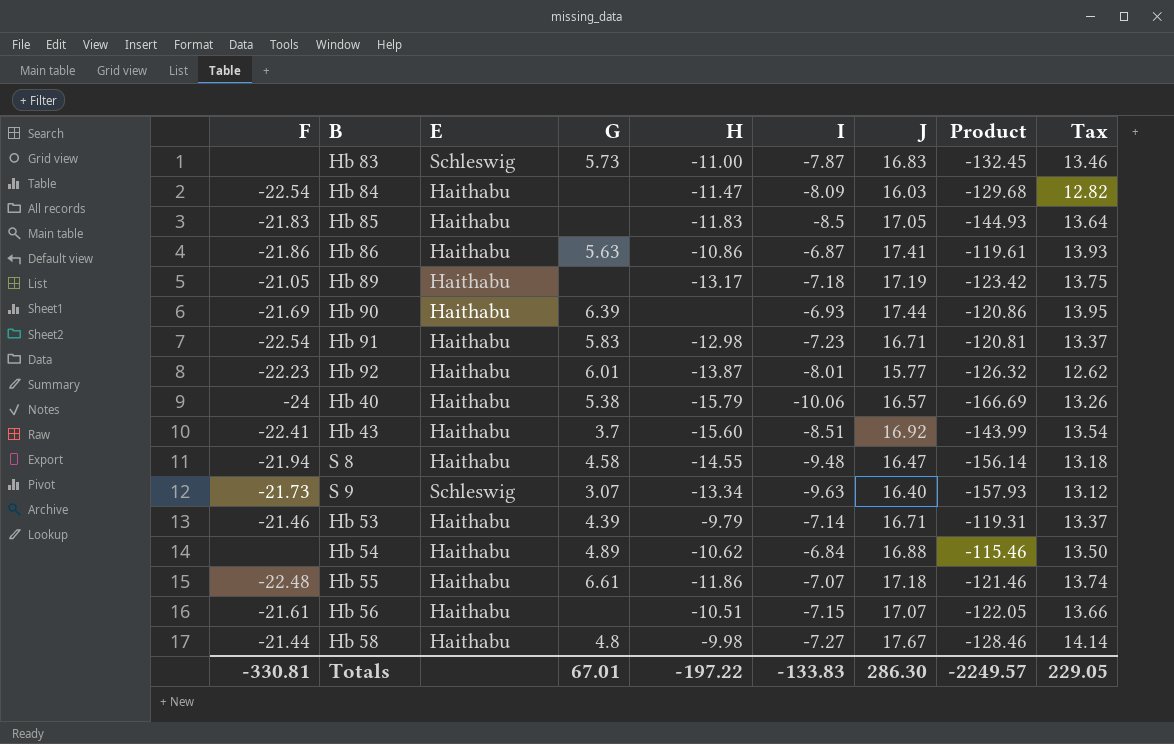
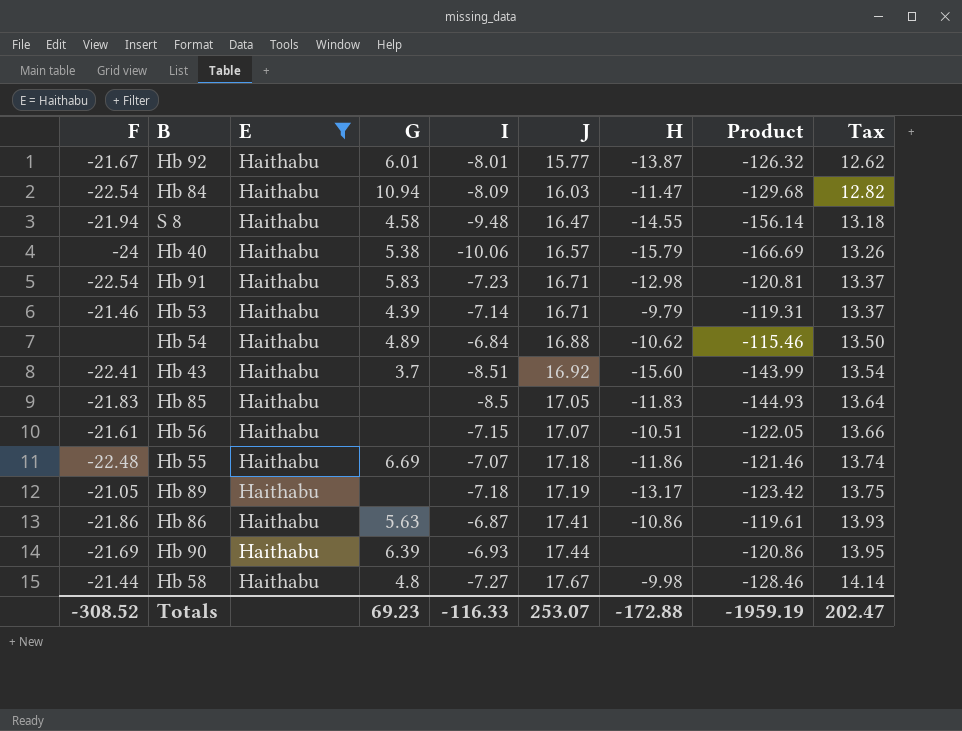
filter: none -> E = Haithabu
row order: none -> J ascending
column H | position: 5 -> 7
Hb 92 | F: -22.23 -> -21.67
Hb 84 | G: none -> 10.94
Hb 55 | G: 6.61 -> 6.69
Totals | F: -330.81 -> -308.52
Totals | G: 67.01 -> 69.23
Totals | I: -133.83 -> -116.33
Totals | J: 286.30 -> 253.07
Totals | H: -197.22 -> -172.88
Totals | Product: -2249.57 -> -1959.19
Totals | Tax: 229.05 -> 202.47

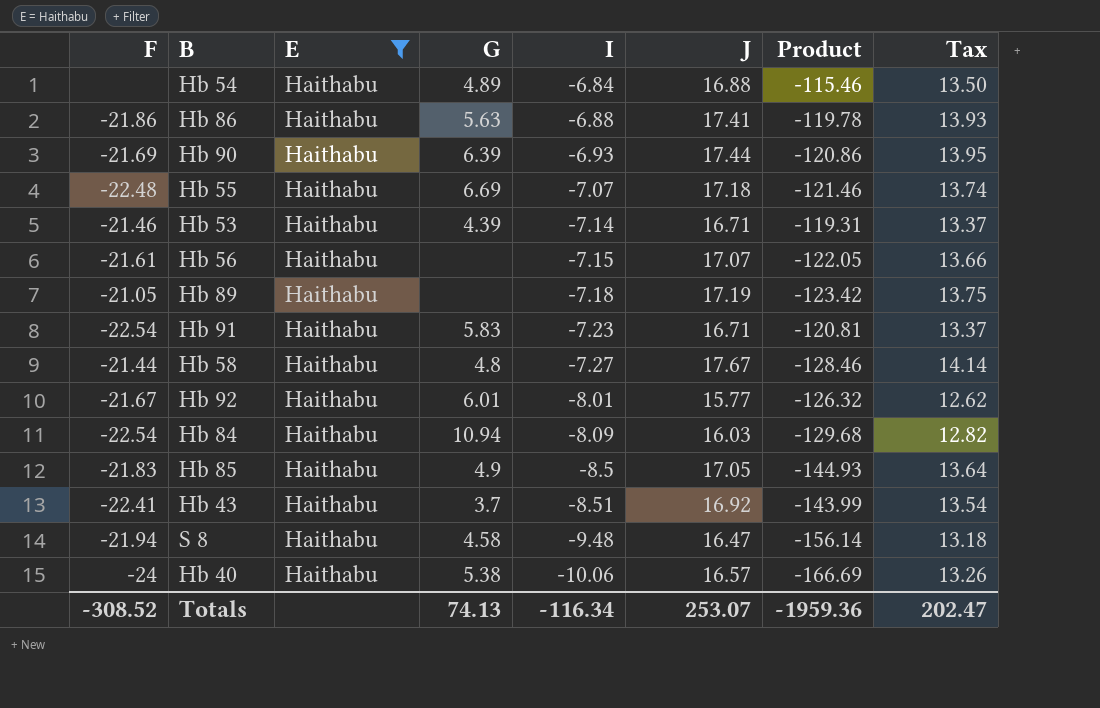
row order: J ascending -> I descending
column H | position: 7 -> none
Hb 86 | I: -6.87 -> -6.88
Hb 86 | Product: -119.61 -> -119.78
Hb 85 | G: none -> 4.9
Totals | G: 69.23 -> 74.13
Totals | I: -116.33 -> -116.34
Totals | Product: -1959.19 -> -1959.36

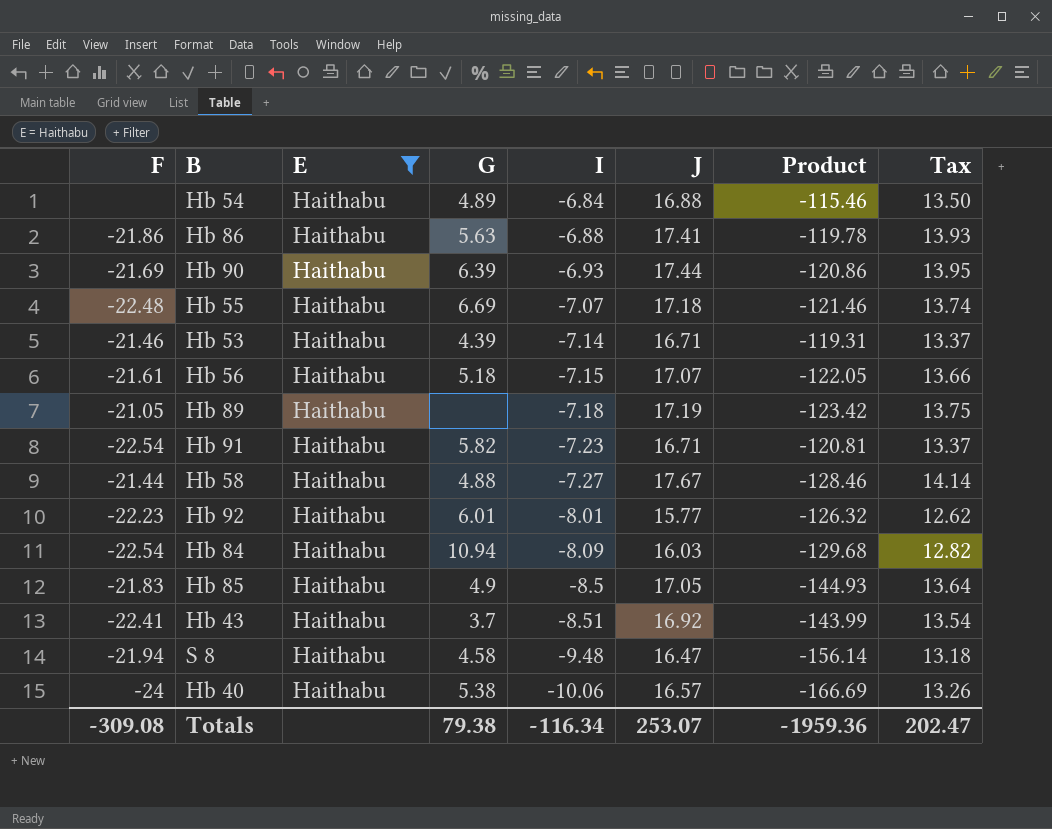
Hb 56 | G: none -> 5.18
Hb 91 | G: 5.83 -> 5.82
Hb 58 | G: 4.8 -> 4.88
Hb 92 | F: -21.67 -> -22.23
Totals | F: -308.52 -> -309.08
Totals | G: 74.13 -> 79.38

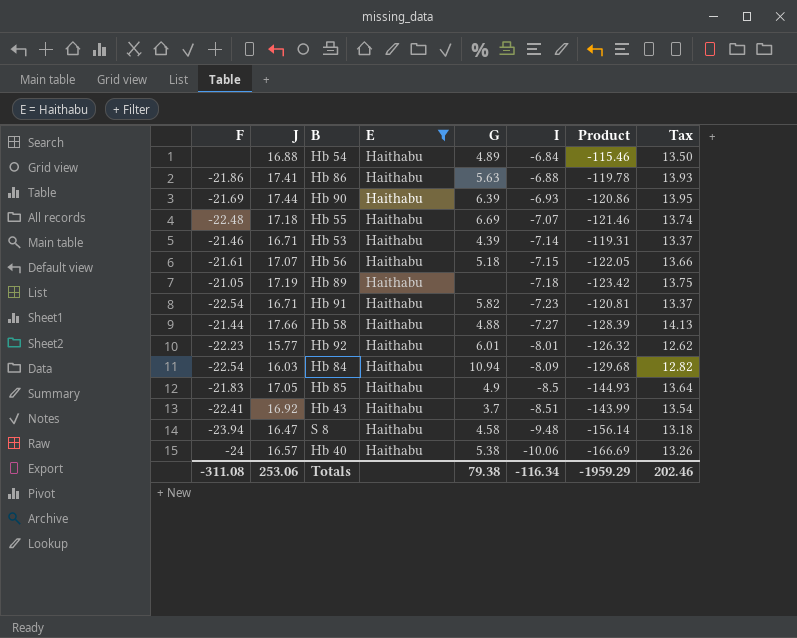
column J | position: 6 -> 2
Hb 58 | J: 17.67 -> 17.66
Hb 58 | Product: -128.46 -> -128.39
Hb 58 | Tax: 14.14 -> 14.13
S 8 | F: -21.94 -> -23.94
Totals | F: -309.08 -> -311.08
Totals | J: 253.07 -> 253.06
Totals | Product: -1959.36 -> -1959.29
Totals | Tax: 202.47 -> 202.46

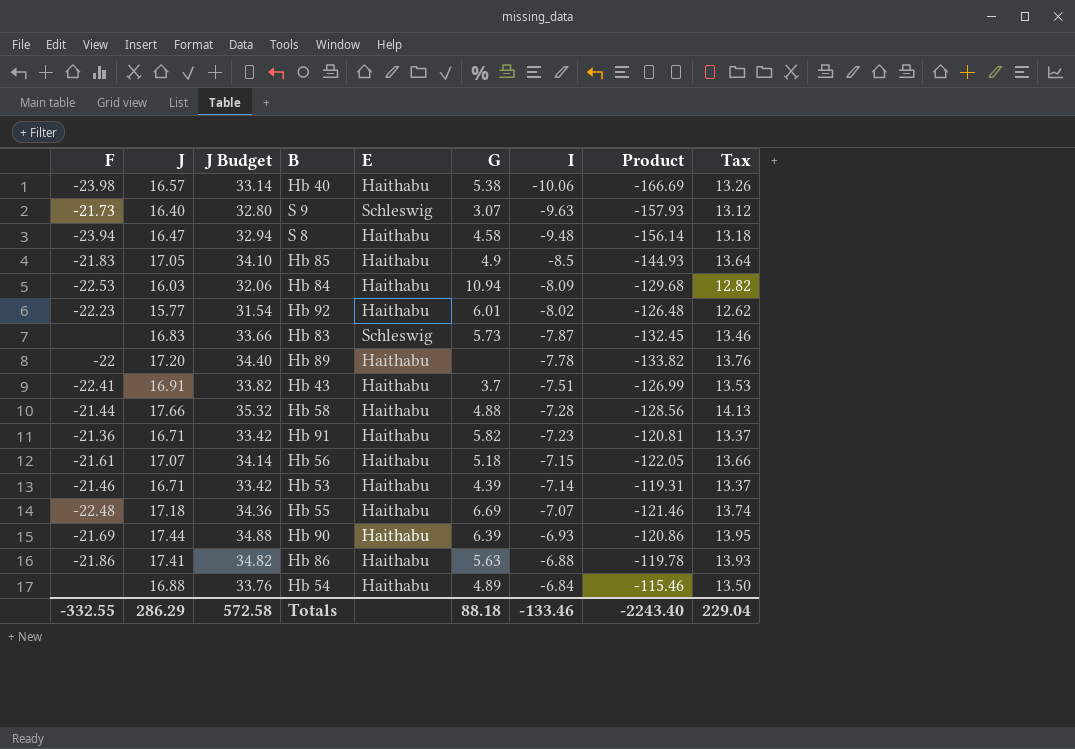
filter: E = Haithabu -> none
row order: I descending -> I ascending
column J Budget | formula: none -> [J] * 2
Hb 40 | F: -24 -> -23.98
Hb 84 | F: -22.54 -> -22.53
Hb 92 | I: -8.01 -> -8.02
Hb 92 | Product: -126.32 -> -126.48
Hb 89 | F: -21.05 -> -22
Hb 89 | J: 17.19 -> 17.20
Hb 89 | I: -7.18 -> -7.78
Hb 89 | Product: -123.42 -> -133.82
Hb 89 | Tax: 13.75 -> 13.76
Hb 43 | J: 16.92 -> 16.91
Hb 43 | I: -8.51 -> -7.51
Hb 43 | Product: -143.99 -> -126.99
Hb 43 | Tax: 13.54 -> 13.53
Hb 58 | I: -7.27 -> -7.28
Hb 58 | Product: -128.39 -> -128.56
Hb 91 | F: -22.54 -> -21.36
Totals | F: -311.08 -> -332.55
Totals | J: 253.06 -> 286.29
Totals | G: 79.38 -> 88.18
Totals | I: -116.34 -> -133.46
Totals | Product: -1959.29 -> -2243.40
Totals | Tax: 202.46 -> 229.04

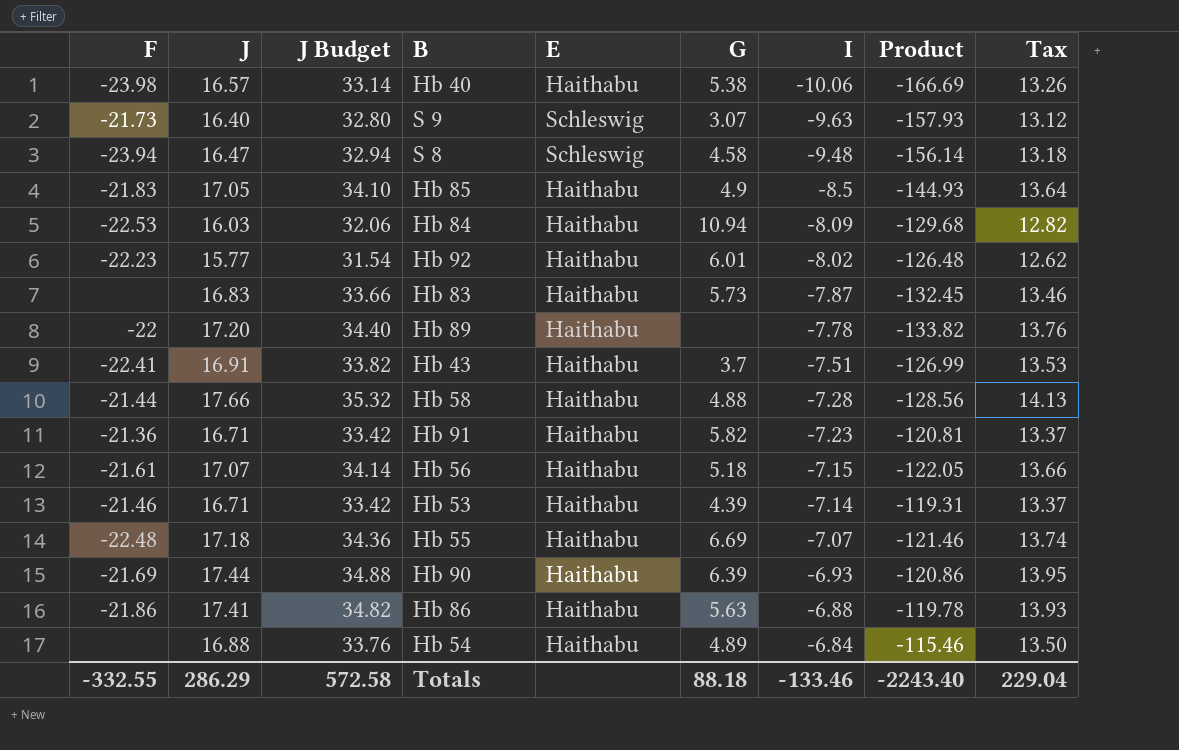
S 8 | E: Haithabu -> Schleswig
Hb 83 | E: Schleswig -> Haithabu

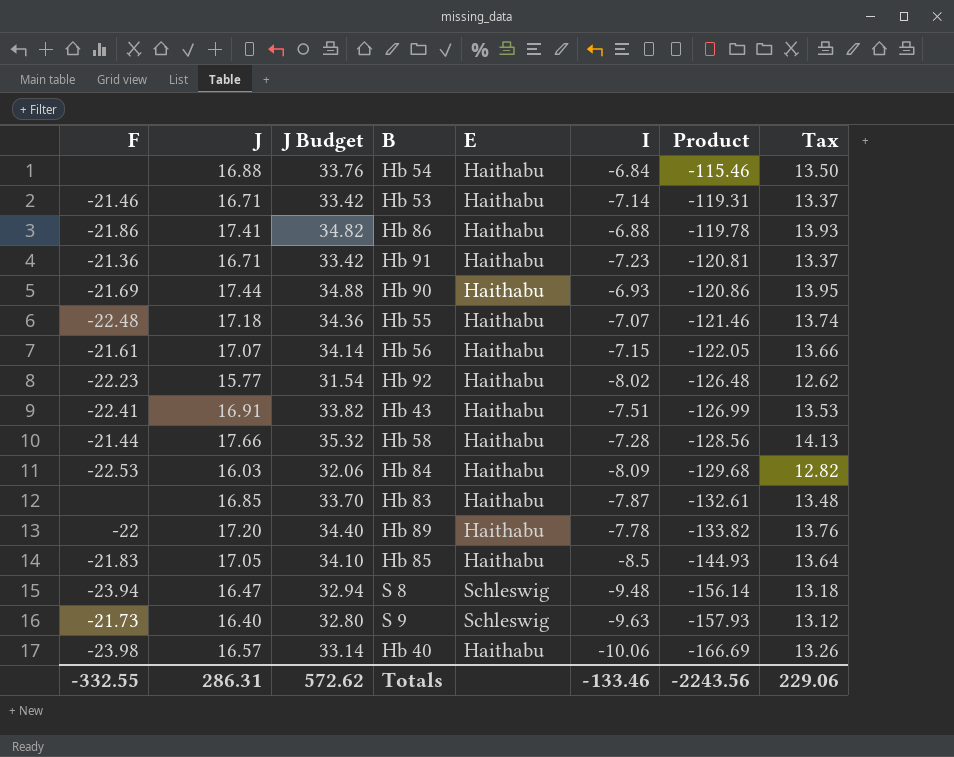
row order: I ascending -> Product descending
column G | position: 6 -> none
Hb 83 | J: 16.83 -> 16.85
Hb 83 | J Budget: 33.66 -> 33.70
Hb 83 | Product: -132.45 -> -132.61
Hb 83 | Tax: 13.46 -> 13.48
Totals | J: 286.29 -> 286.31
Totals | J Budget: 572.58 -> 572.62
Totals | Product: -2243.40 -> -2243.56
Totals | Tax: 229.04 -> 229.06

